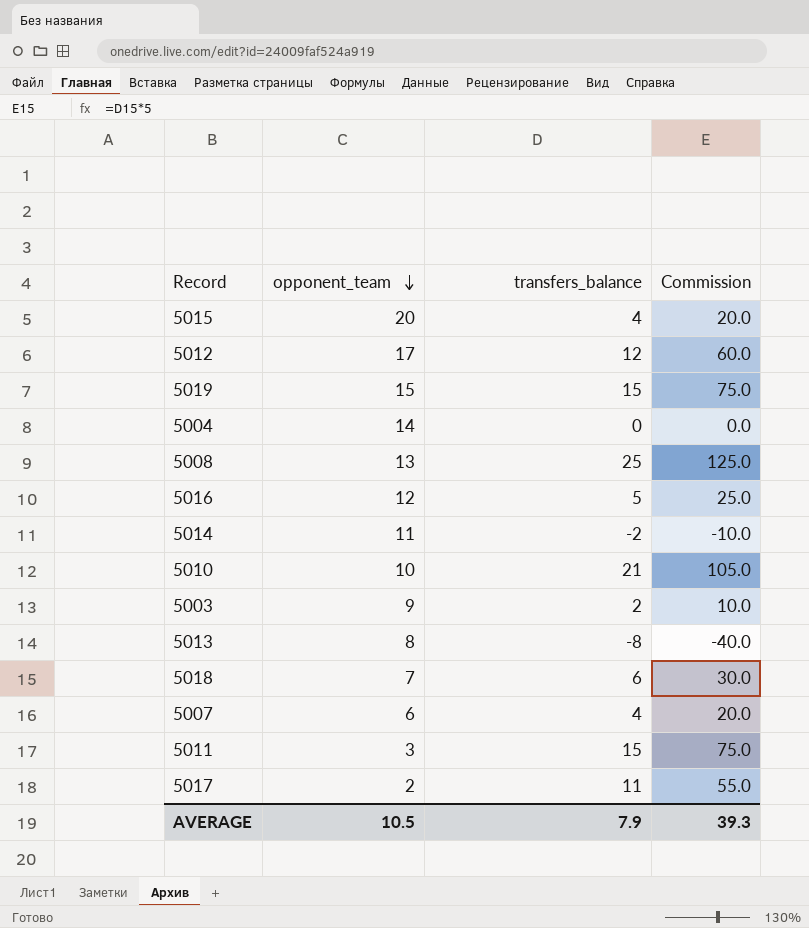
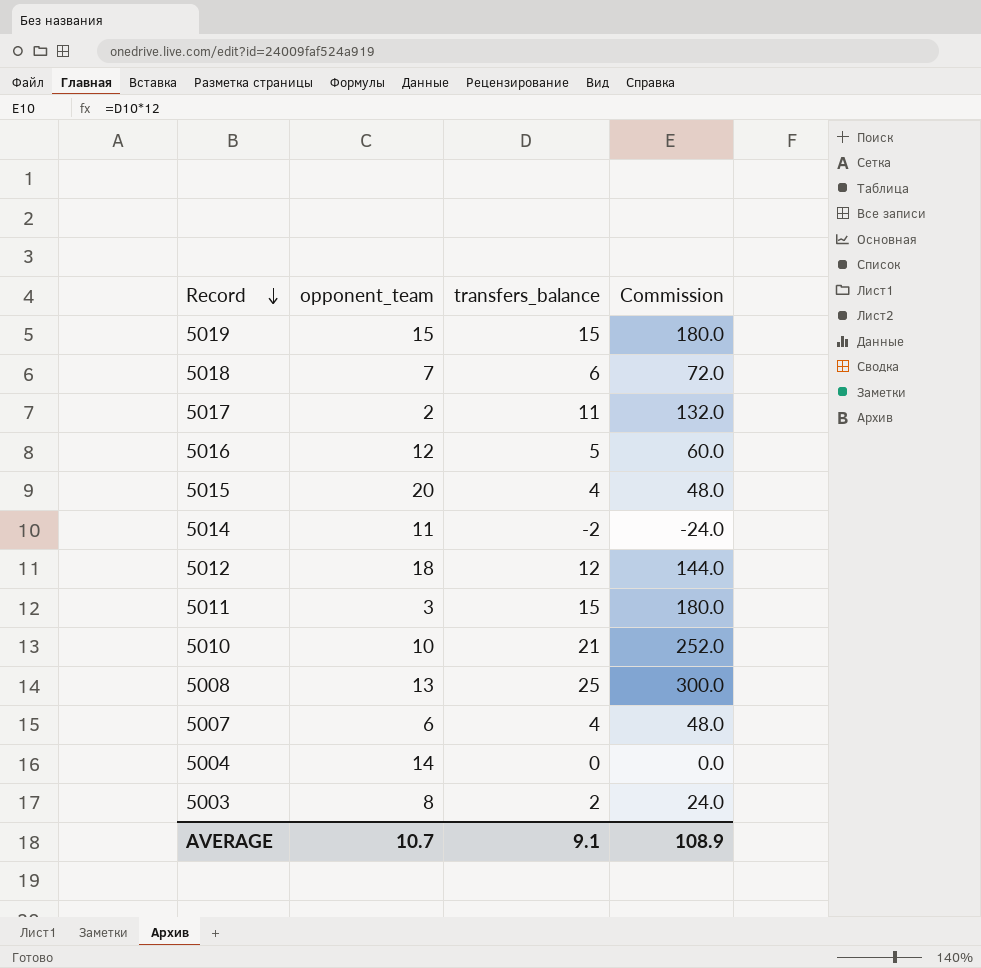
row order: opponent_team descending -> Record descending
column Commission | formula: [transfers_balance] * 5 -> [transfers_balance] * 12
row 5013: 8 | -8 | -40.0 -> none
5012 | opponent_team: 17 -> 18
5003 | opponent_team: 9 -> 8
AVERAGE | opponent_team: 10.5 -> 10.7
AVERAGE | transfers_balance: 7.9 -> 9.1
AVERAGE | Commission: 39.3 -> 108.9

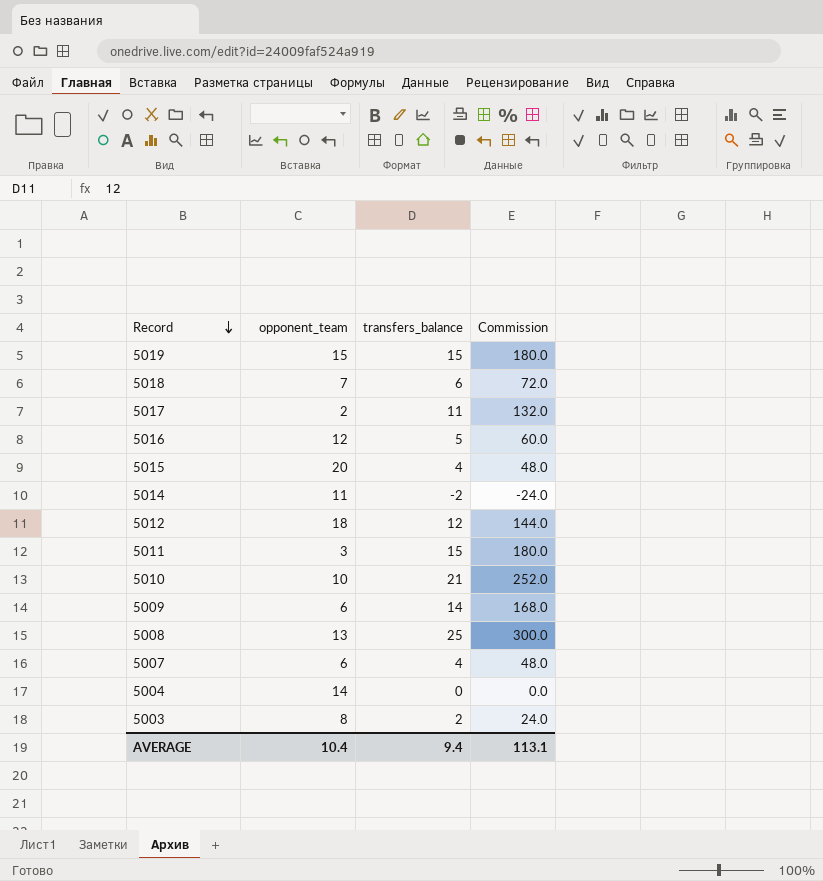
row 5009: none -> 6 | 14 | 168.0
AVERAGE | opponent_team: 10.7 -> 10.4
AVERAGE | transfers_balance: 9.1 -> 9.4
AVERAGE | Commission: 108.9 -> 113.1

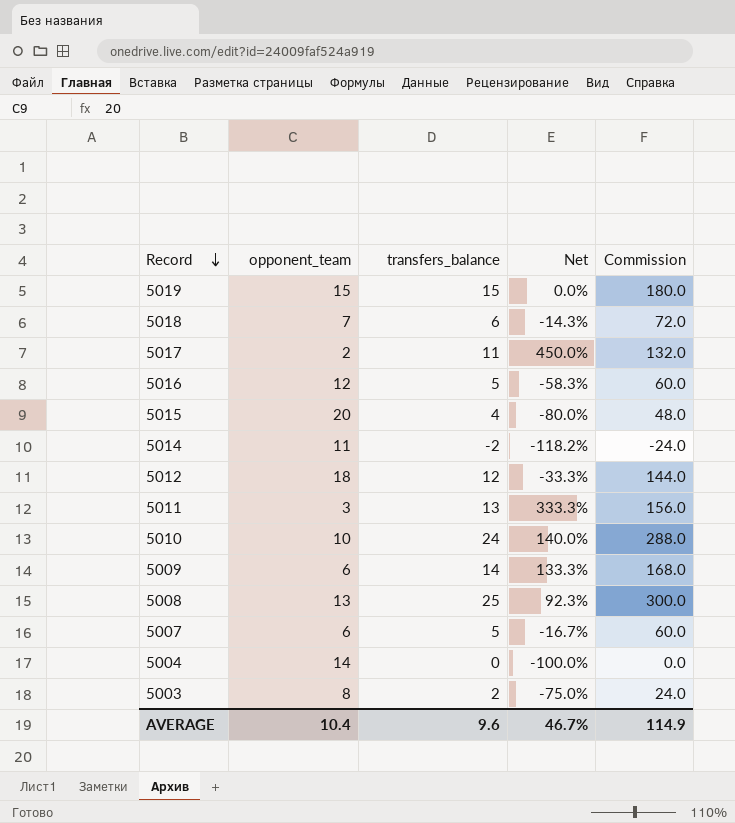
column Net | formula: none -> ([transfers_balance] - [opponent_team]) / [opponent_team]
5011 | transfers_balance: 15 -> 13
5011 | Commission: 180.0 -> 156.0
5010 | transfers_balance: 21 -> 24
5010 | Commission: 252.0 -> 288.0
5007 | transfers_balance: 4 -> 5
5007 | Commission: 48.0 -> 60.0
AVERAGE | transfers_balance: 9.4 -> 9.6
AVERAGE | Commission: 113.1 -> 114.9

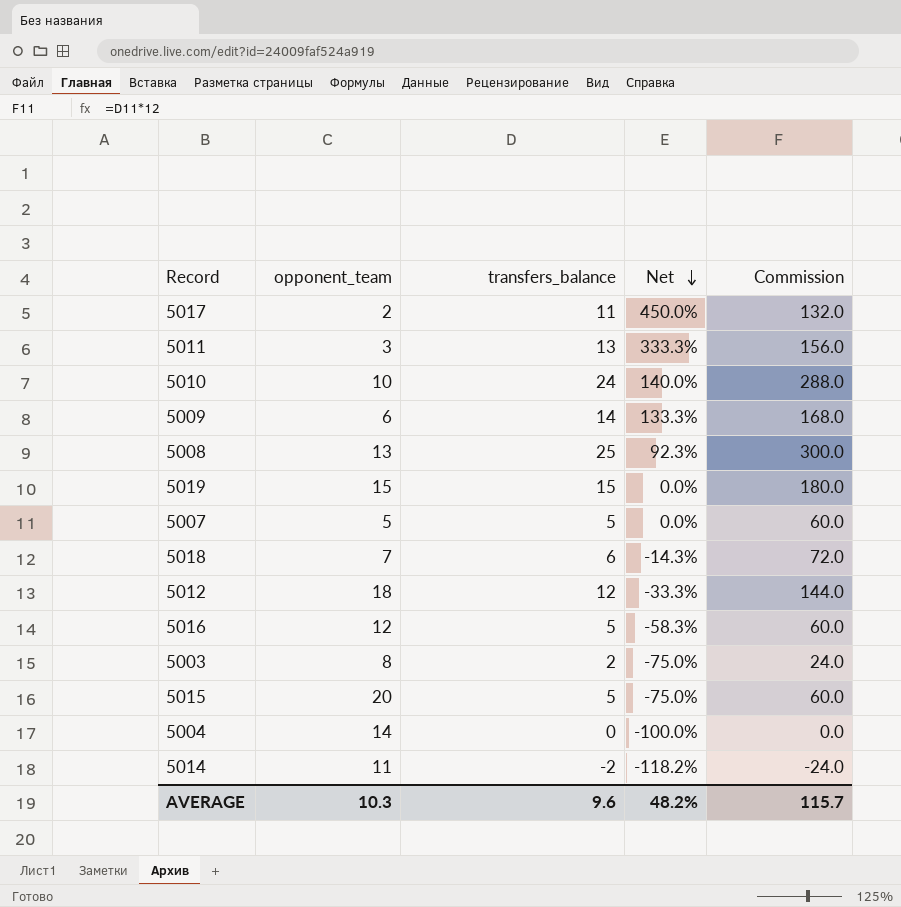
row order: Record descending -> Net descending
5007 | opponent_team: 6 -> 5
5007 | Net: -16.7% -> 0.0%
5015 | transfers_balance: 4 -> 5
5015 | Net: -80.0% -> -75.0%
5015 | Commission: 48.0 -> 60.0
AVERAGE | opponent_team: 10.4 -> 10.3
AVERAGE | Net: 46.7% -> 48.2%
AVERAGE | Commission: 114.9 -> 115.7

